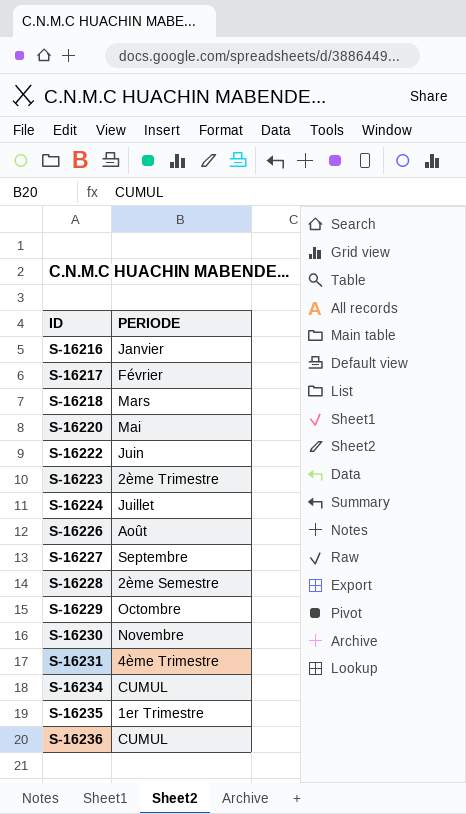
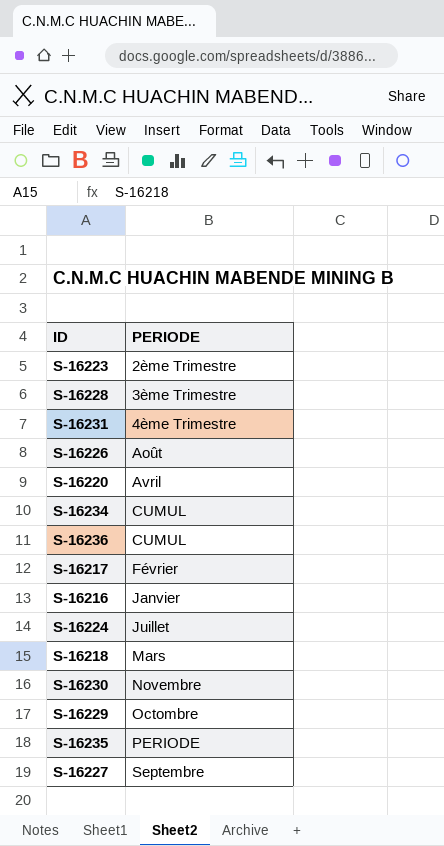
row order: ID ascending -> PERIODE ascending
row S-16222: Juin -> none
S-16228 | PERIODE: 2ème Semestre -> 3ème Trimestre
S-16220 | PERIODE: Mai -> Avril
S-16235 | PERIODE: 1er Trimestre -> PERIODE

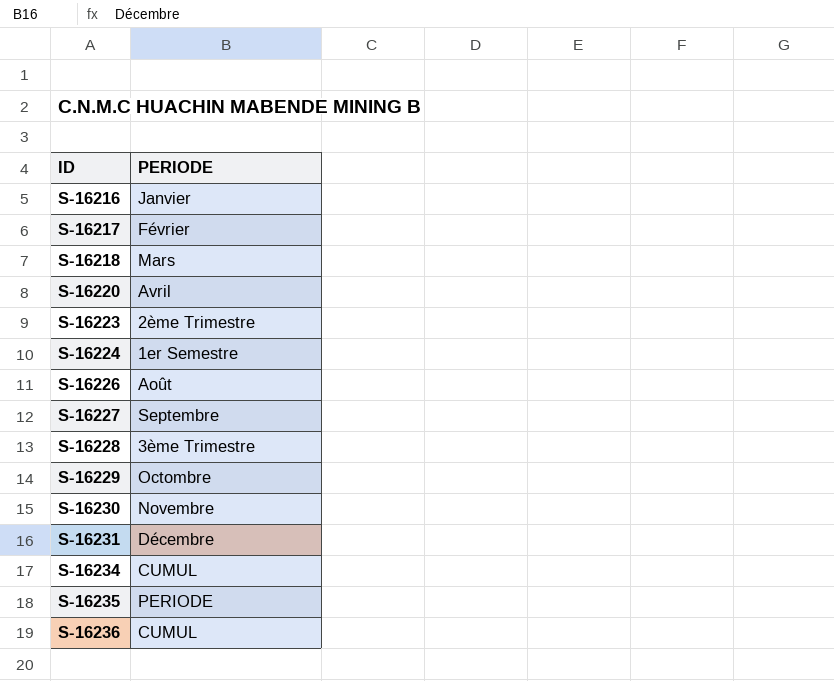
row order: PERIODE ascending -> ID ascending
S-16224 | PERIODE: Juillet -> 1er Semestre
S-16231 | PERIODE: 4ème Trimestre -> Décembre

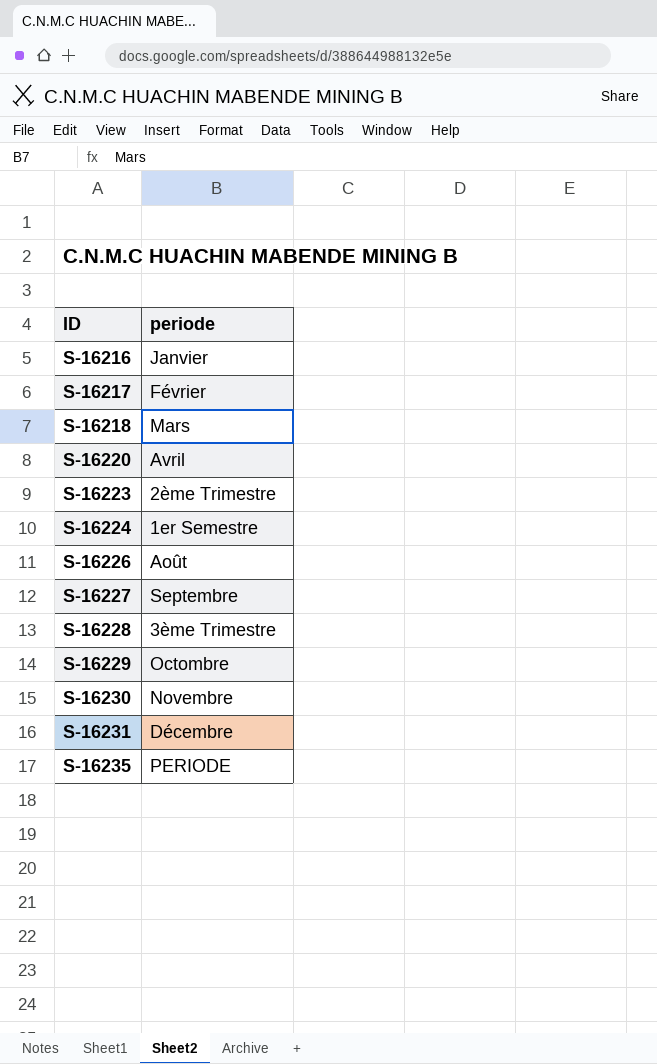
column name: PERIODE -> periode
row S-16234: CUMUL -> none
row S-16236: CUMUL -> none

